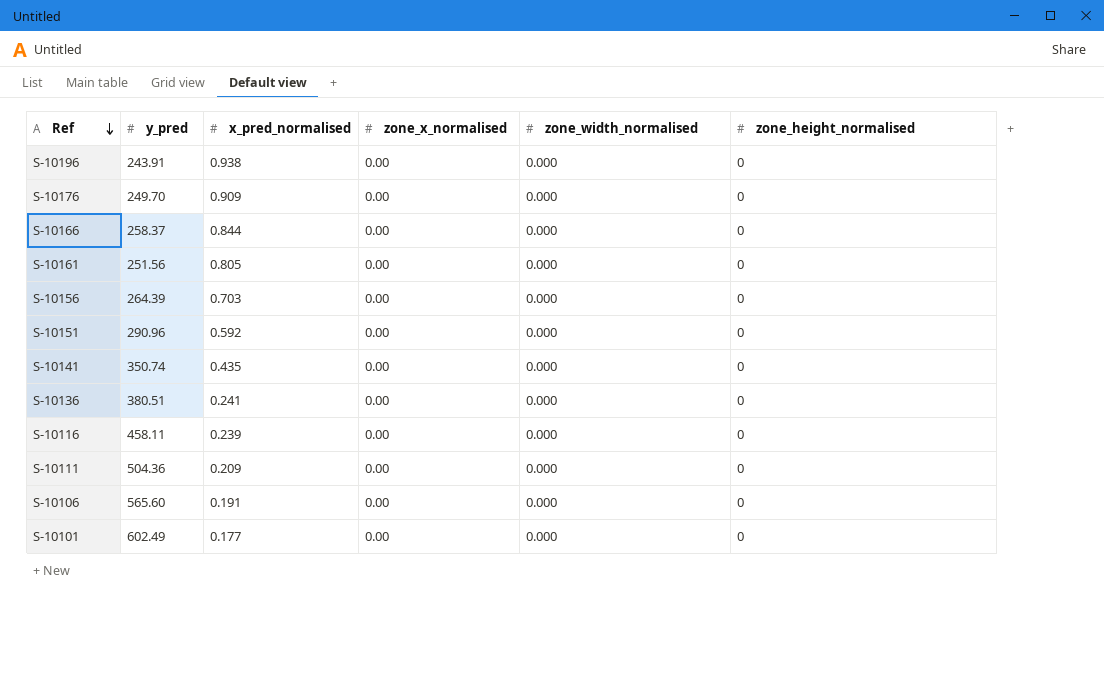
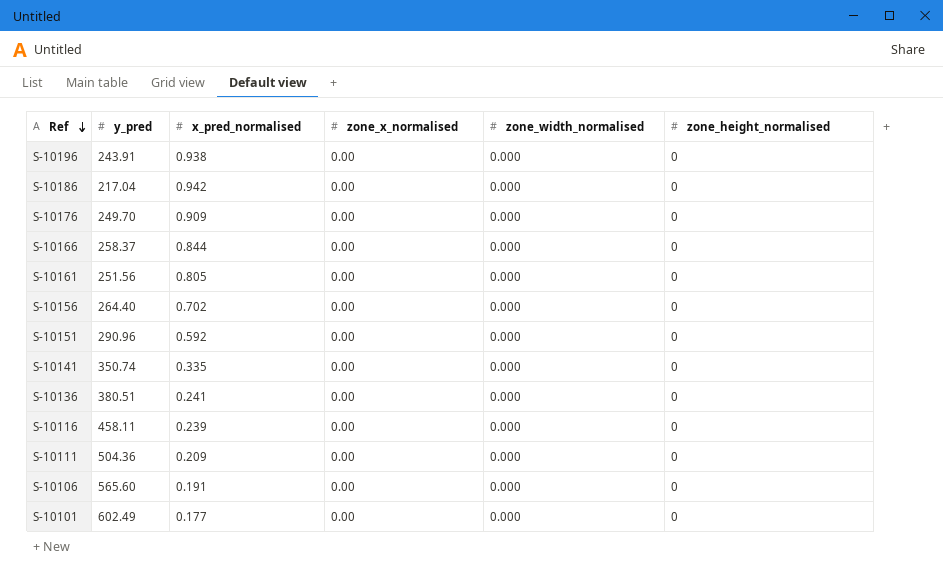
row S-10186: none -> 217.04 | 0.942 | 0.00 | 0.000 | 0
S-10156 | y_pred: 264.39 -> 264.40
S-10156 | x_pred_normalised: 0.703 -> 0.702
S-10141 | x_pred_normalised: 0.435 -> 0.335

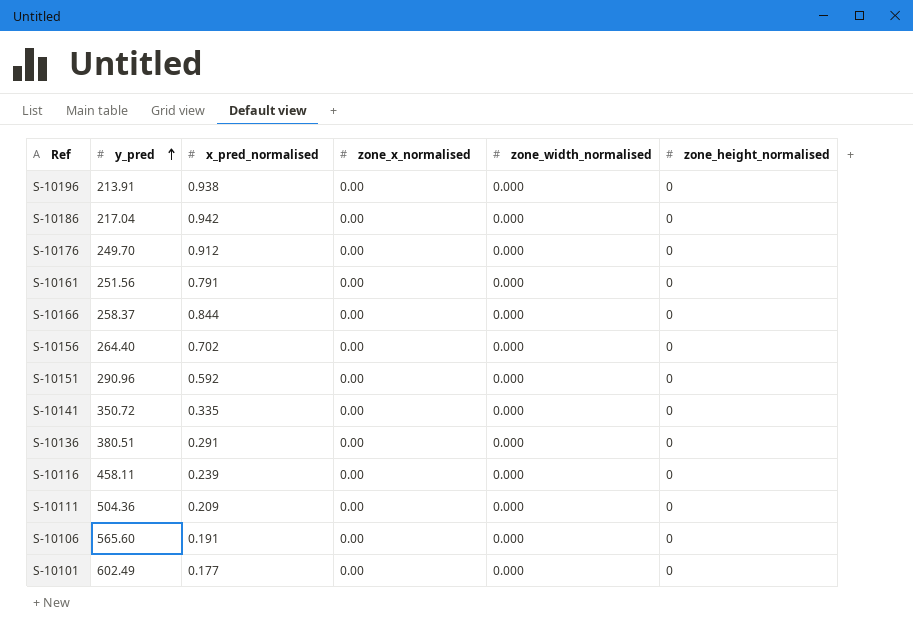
row order: Ref descending -> y_pred ascending
S-10196 | y_pred: 243.91 -> 213.91
S-10176 | x_pred_normalised: 0.909 -> 0.912
S-10161 | x_pred_normalised: 0.805 -> 0.791
S-10141 | y_pred: 350.74 -> 350.72
S-10136 | x_pred_normalised: 0.241 -> 0.291

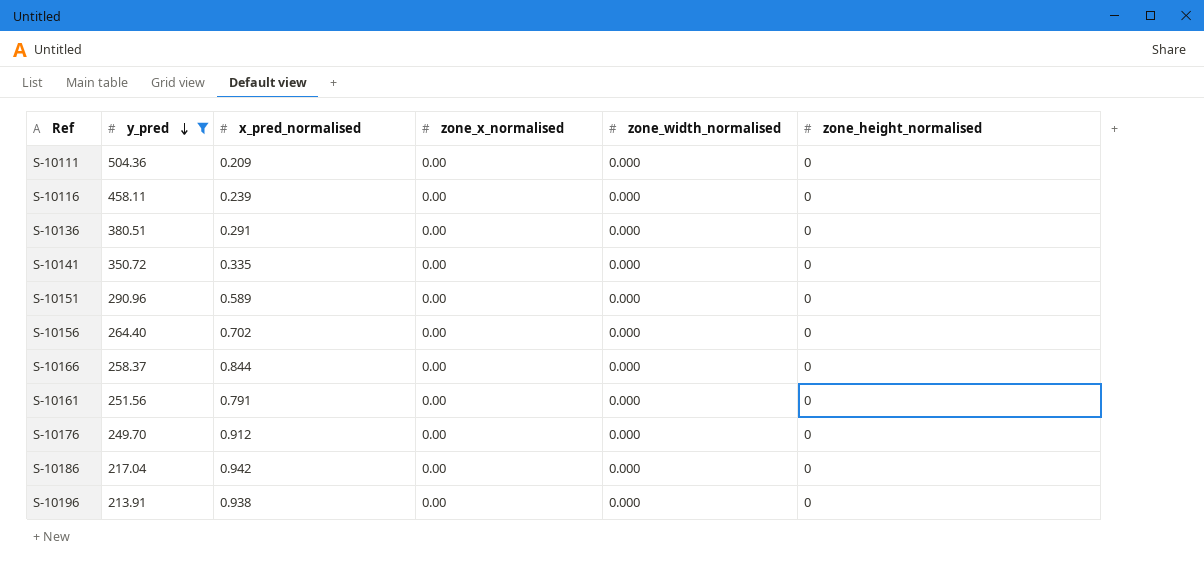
filter: none -> y_pred <= 504.36
row order: y_pred ascending -> y_pred descending
S-10151 | x_pred_normalised: 0.592 -> 0.589

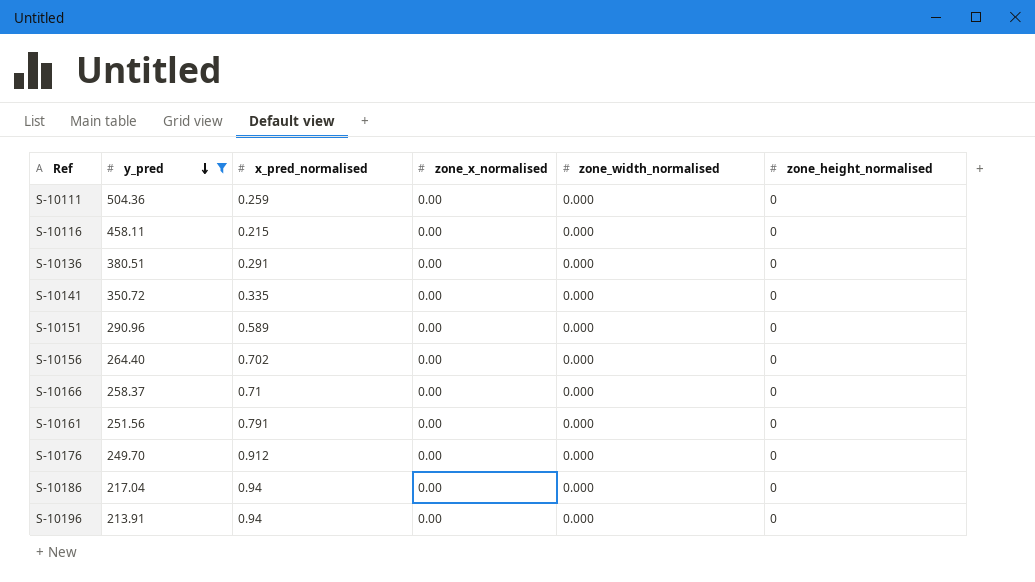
S-10111 | x_pred_normalised: 0.209 -> 0.259
S-10116 | x_pred_normalised: 0.239 -> 0.215
S-10166 | x_pred_normalised: 0.844 -> 0.71
S-10186 | x_pred_normalised: 0.942 -> 0.94
S-10196 | x_pred_normalised: 0.938 -> 0.94

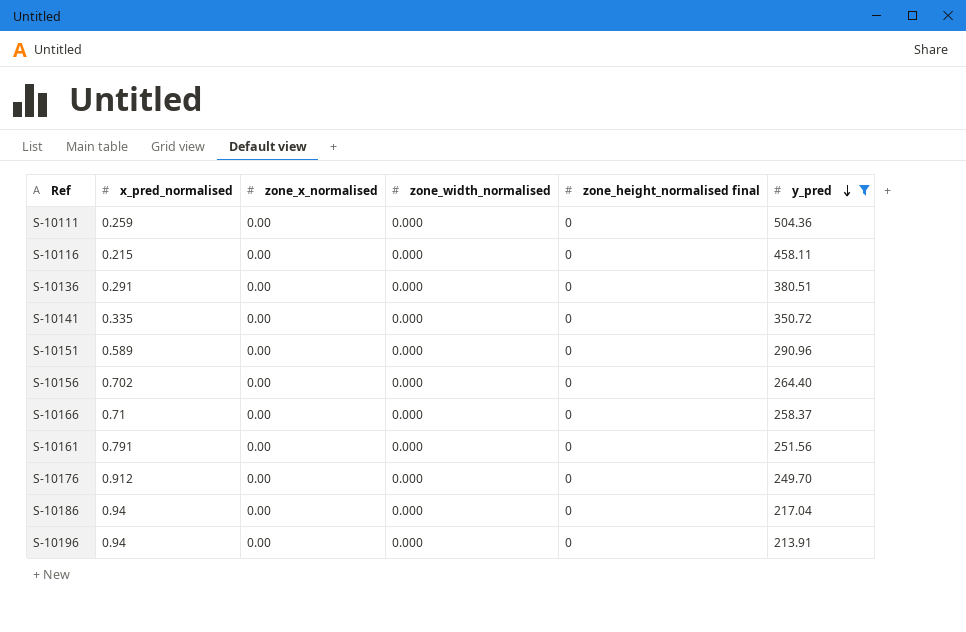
column name: zone_height_normalised -> zone_height_normalised final
column y_pred | position: 2 -> 6

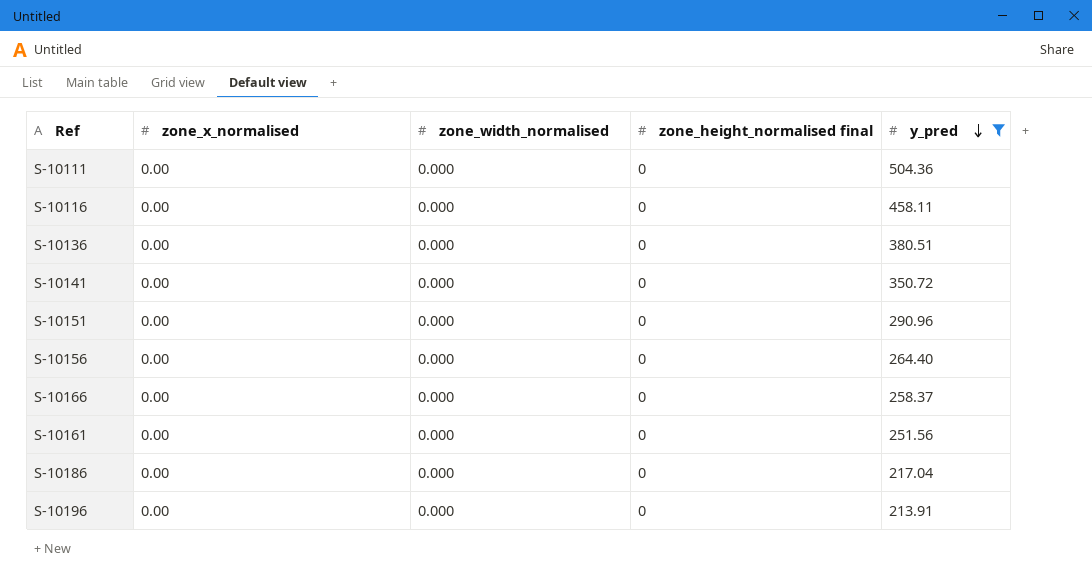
column x_pred_normalised | position: 2 -> none
row S-10176: 0.912 | 0.00 | 0.000 | 0 | 249.70 -> none

